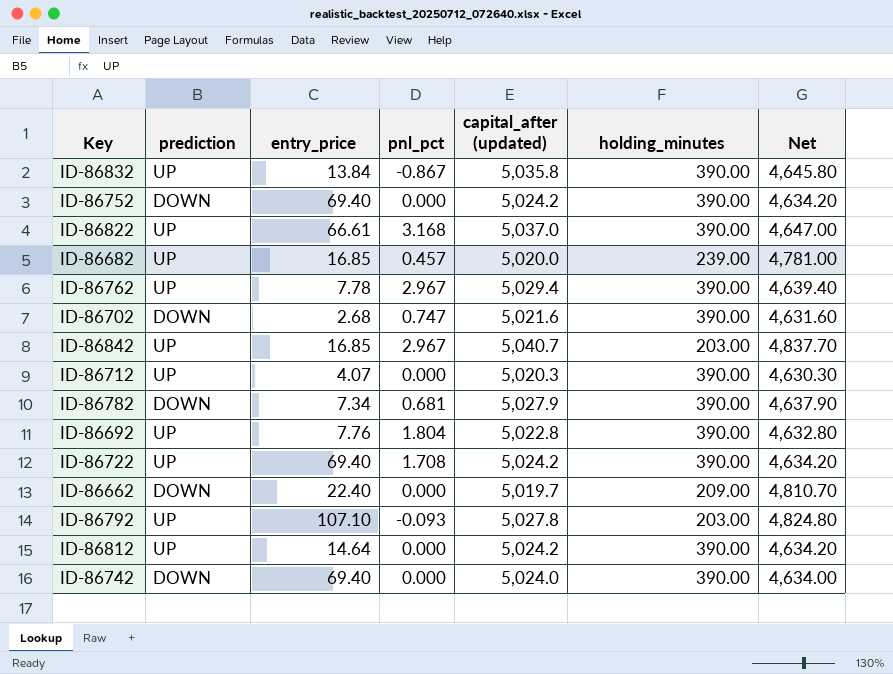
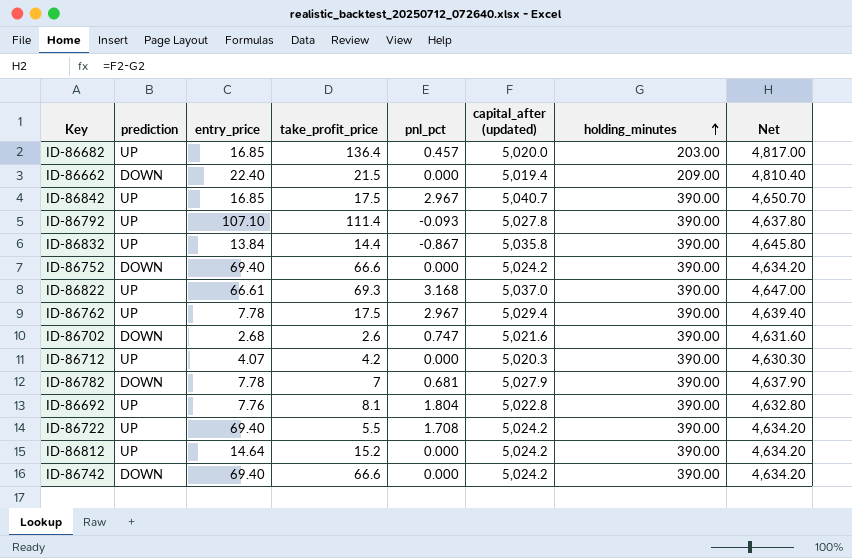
row order: none -> holding_minutes ascending
column take_profit_price | position: none -> 4
ID-86682 | holding_minutes: 239.00 -> 203.00
ID-86682 | Net: 4,781.00 -> 4,817.00
ID-86662 | capital_after (updated): 5,019.7 -> 5,019.4
ID-86662 | Net: 4,810.70 -> 4,810.40
ID-86842 | holding_minutes: 203.00 -> 390.00
ID-86842 | Net: 4,837.70 -> 4,650.70
ID-86792 | holding_minutes: 203.00 -> 390.00
ID-86792 | Net: 4,824.80 -> 4,637.80
ID-86782 | entry_price: 7.34 -> 7.78
ID-86742 | capital_after (updated): 5,024.0 -> 5,024.2
ID-86742 | Net: 4,634.00 -> 4,634.20

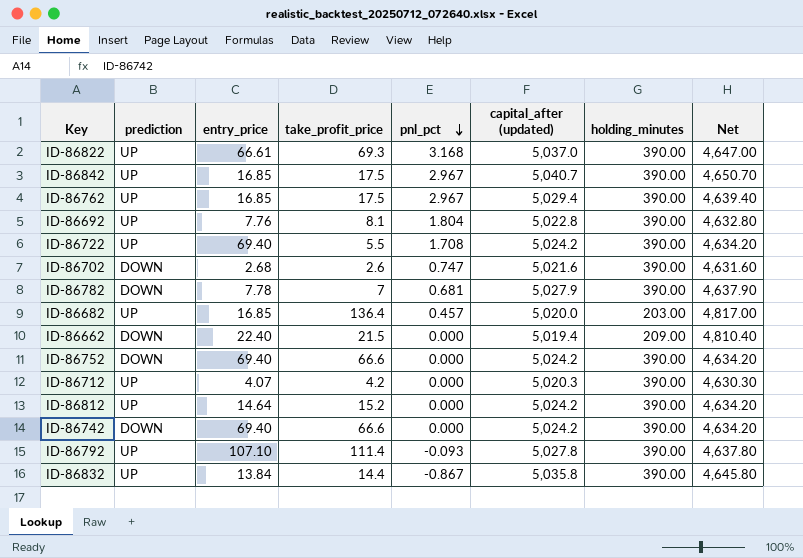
row order: holding_minutes ascending -> pnl_pct descending
ID-86762 | entry_price: 7.78 -> 16.85

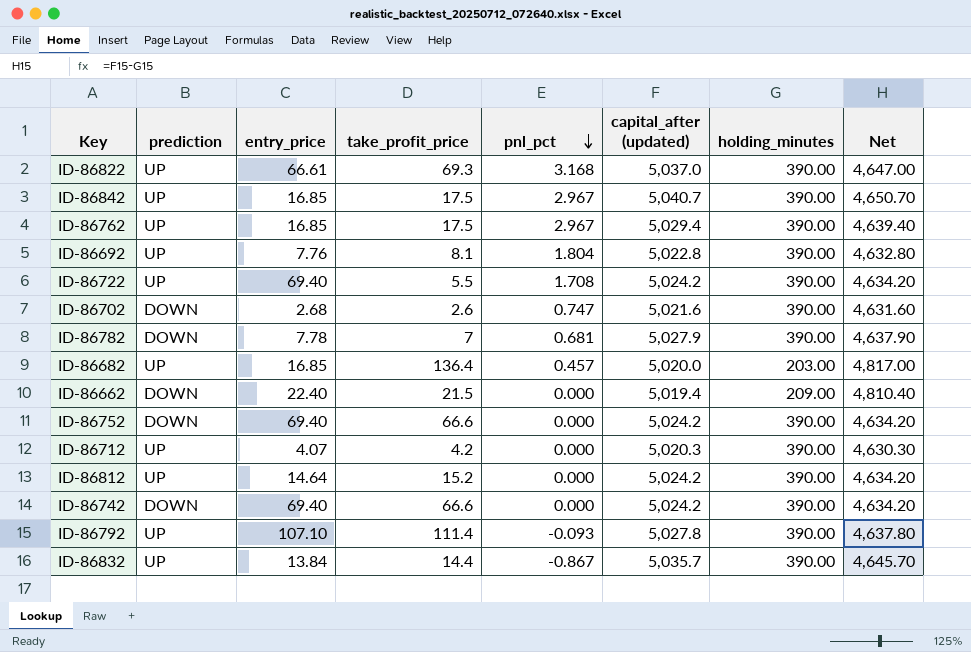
ID-86832 | capital_after (updated): 5,035.8 -> 5,035.7
ID-86832 | Net: 4,645.80 -> 4,645.70

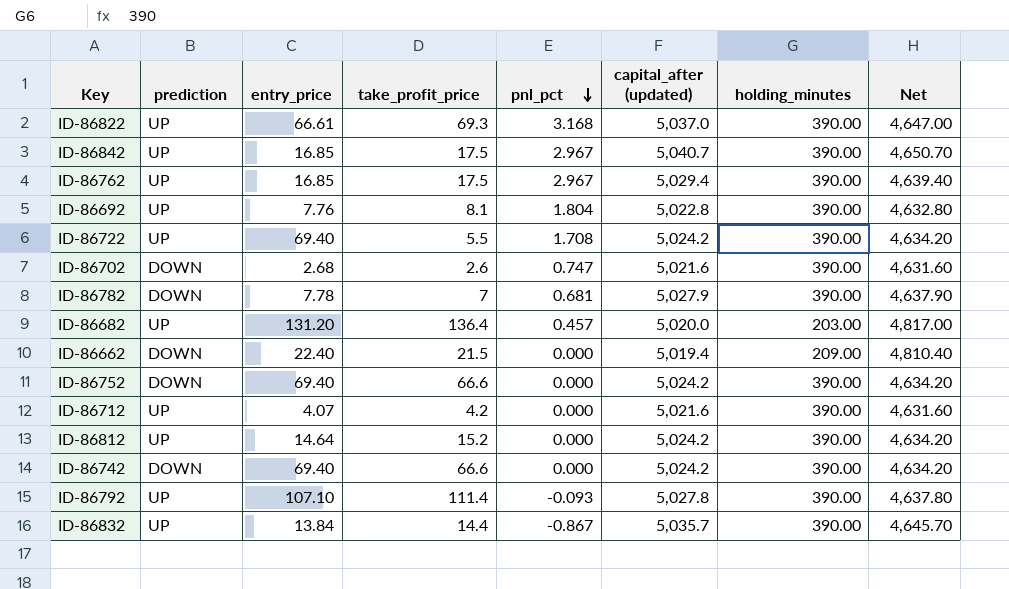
ID-86682 | entry_price: 16.85 -> 131.20
ID-86712 | capital_after (updated): 5,020.3 -> 5,021.6
ID-86712 | Net: 4,630.30 -> 4,631.60

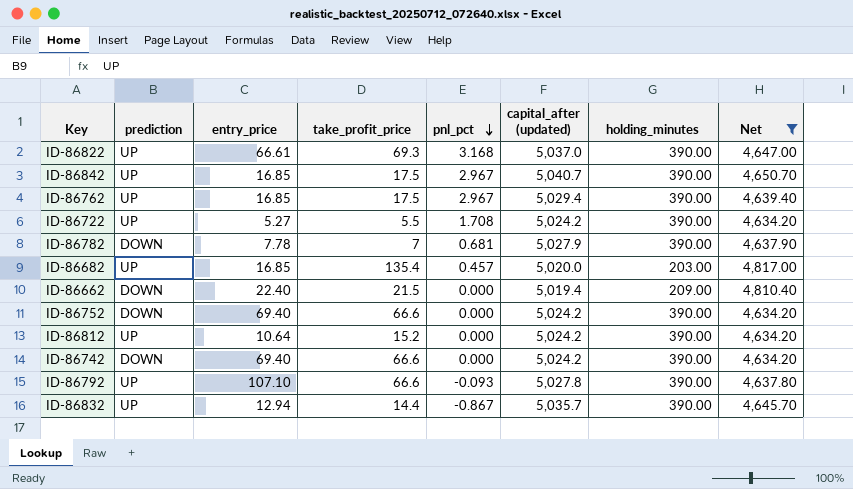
filter: none -> Net >= 4,634.20
ID-86722 | entry_price: 69.40 -> 5.27
ID-86682 | entry_price: 131.20 -> 16.85
ID-86682 | take_profit_price: 136.4 -> 135.4
ID-86812 | entry_price: 14.64 -> 10.64
ID-86792 | take_profit_price: 111.4 -> 66.6
ID-86832 | entry_price: 13.84 -> 12.94

